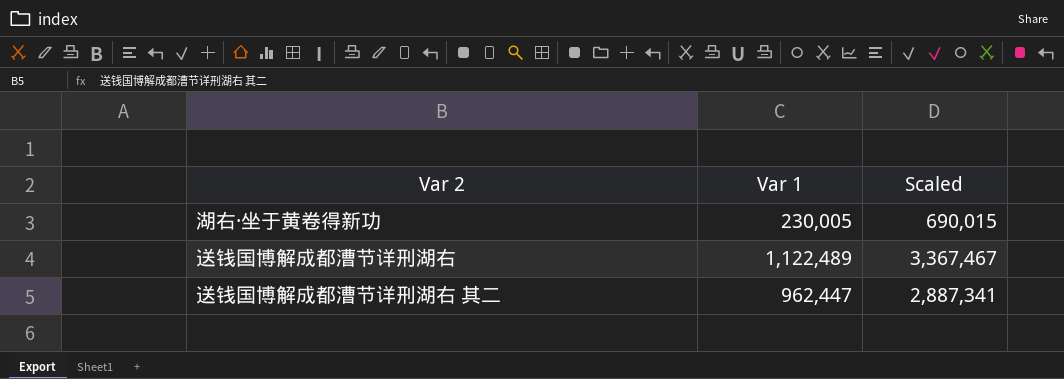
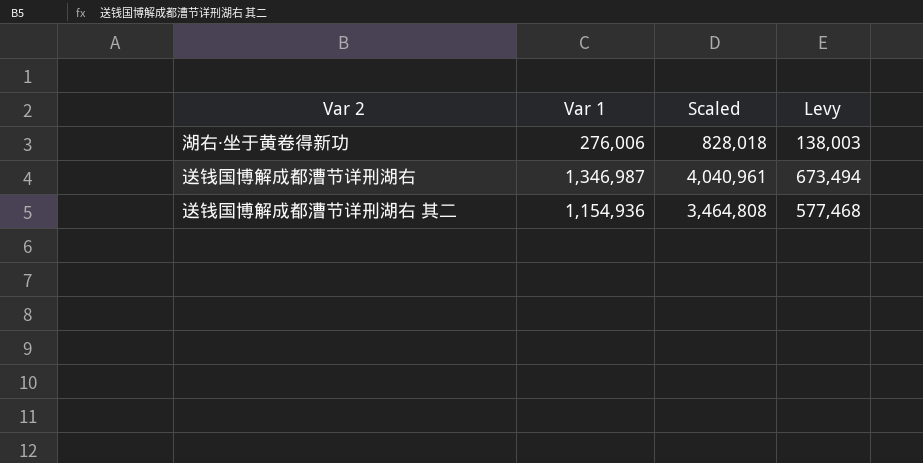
column Levy | formula: none -> [Var 1] * 0.5
湖右·坐于黄卷得新功 | Var 1: 230,005 -> 276,006
湖右·坐于黄卷得新功 | Scaled: 690,015 -> 828,018
送钱国博解成都漕节详刑湖右 | Var 1: 1,122,489 -> 1,346,987
送钱国博解成都漕节详刑湖右 | Scaled: 3,367,467 -> 4,040,961
送钱国博解成都漕节详刑湖右 其二 | Var 1: 962,447 -> 1,154,936
送钱国博解成都漕节详刑湖右 其二 | Scaled: 2,887,341 -> 3,464,808

